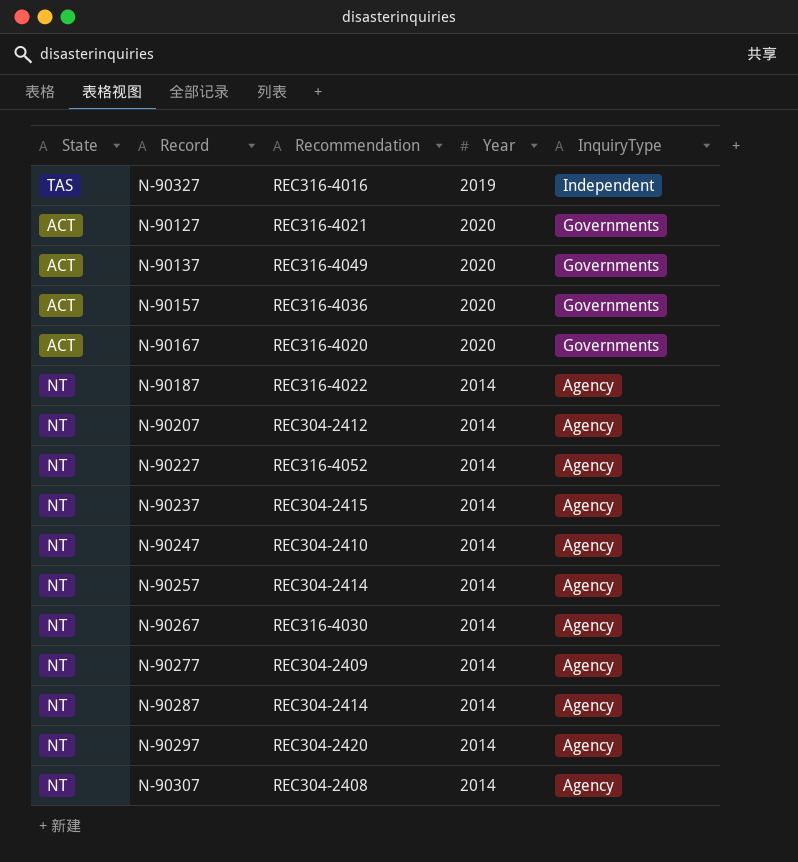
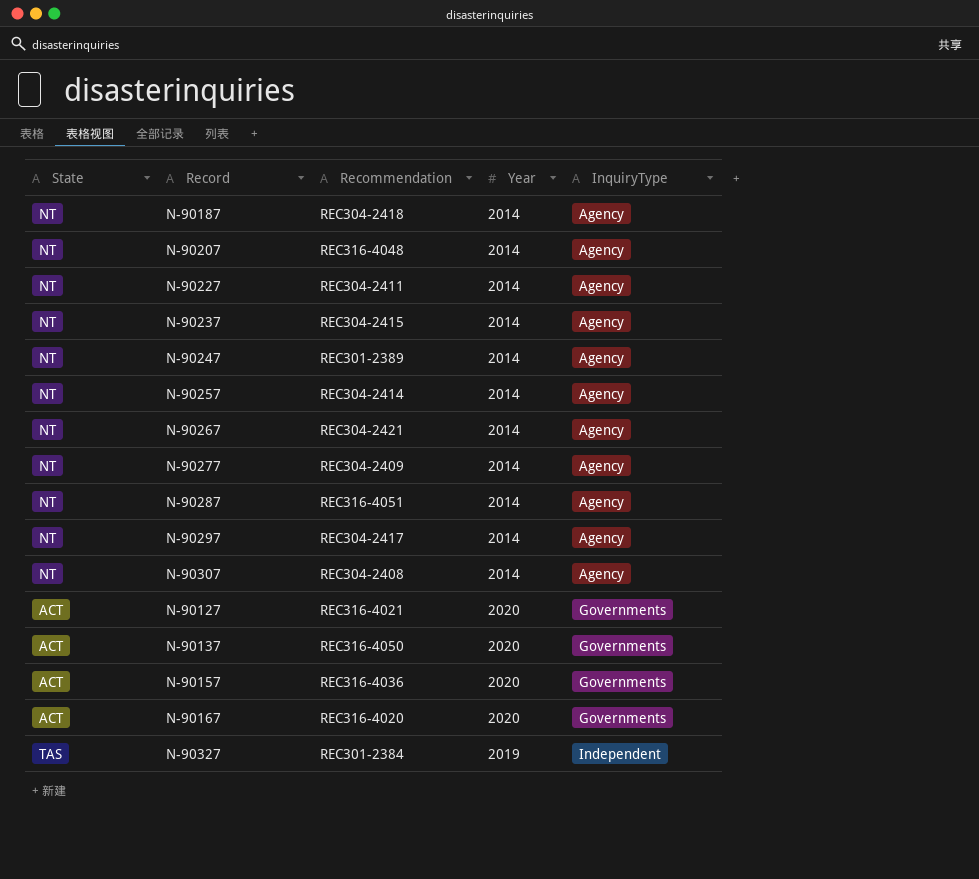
row order: InquiryType descending -> InquiryType ascending
N-90187 | Recommendation: REC316-4022 -> REC304-2418
N-90207 | Recommendation: REC304-2412 -> REC316-4048
N-90227 | Recommendation: REC316-4052 -> REC304-2411
N-90247 | Recommendation: REC304-2410 -> REC301-2389
N-90267 | Recommendation: REC316-4030 -> REC304-2421
N-90287 | Recommendation: REC304-2414 -> REC316-4051
N-90297 | Recommendation: REC304-2420 -> REC304-2417
N-90137 | Recommendation: REC316-4049 -> REC316-4050
N-90327 | Recommendation: REC316-4016 -> REC301-2384

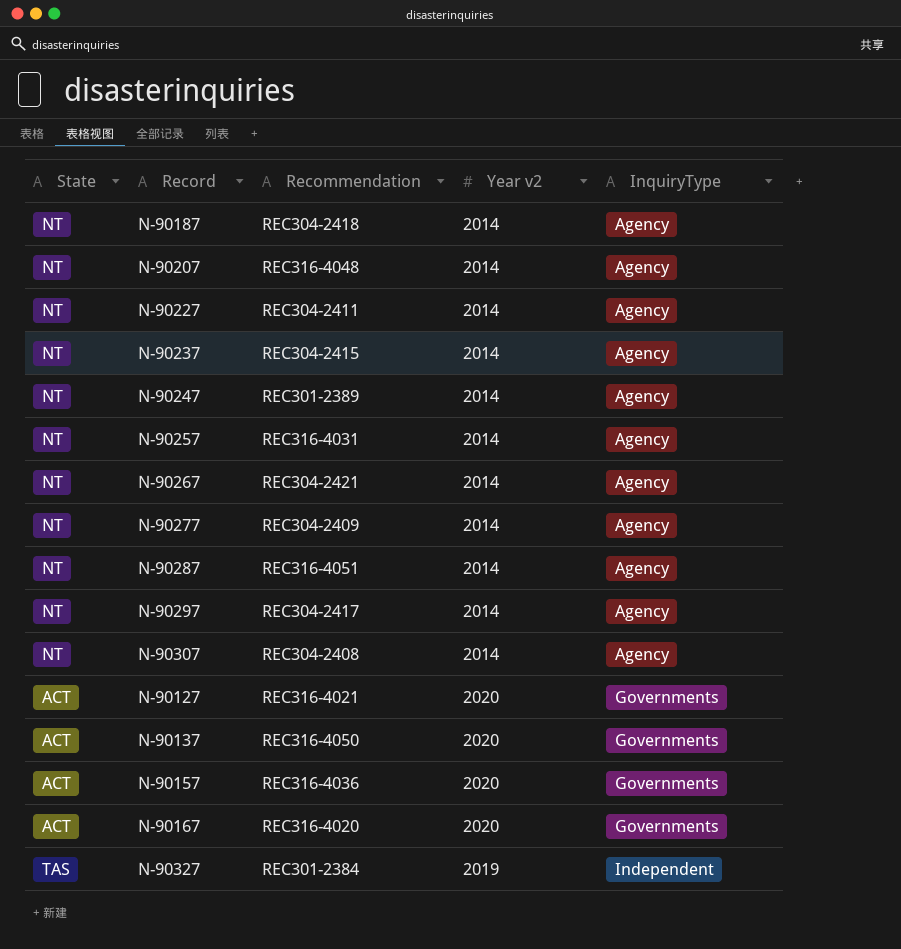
column name: Year -> Year v2
N-90257 | Recommendation: REC304-2414 -> REC316-4031

